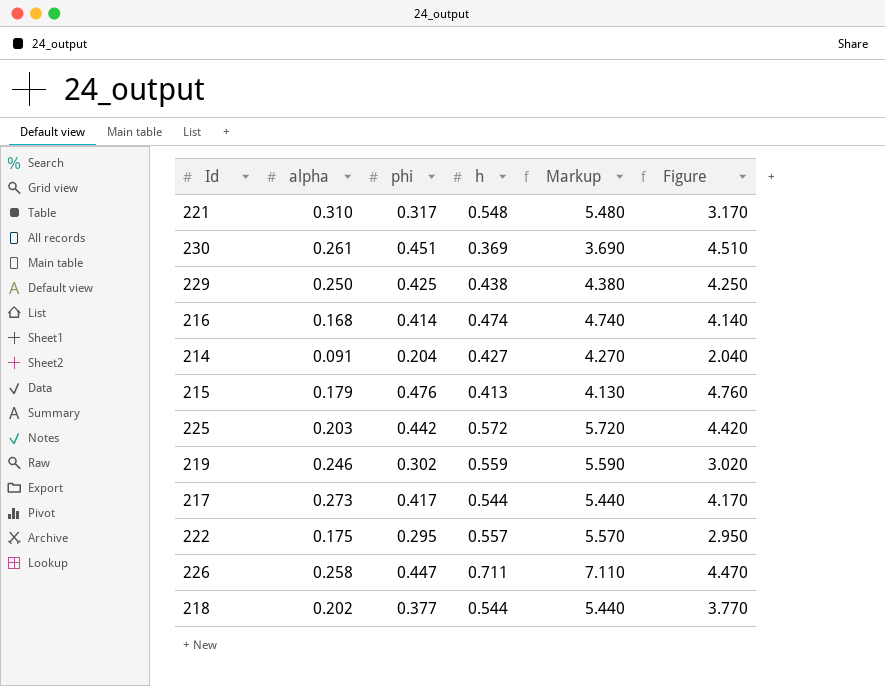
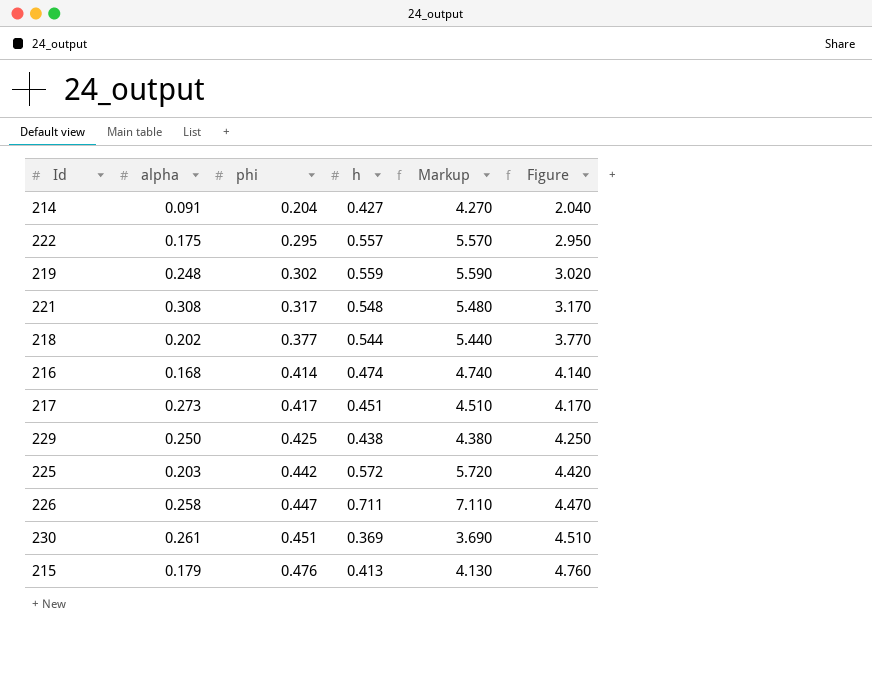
row order: none -> phi ascending
219 | alpha: 0.246 -> 0.248
221 | alpha: 0.310 -> 0.308
217 | h: 0.544 -> 0.451
217 | Markup: 5.440 -> 4.510

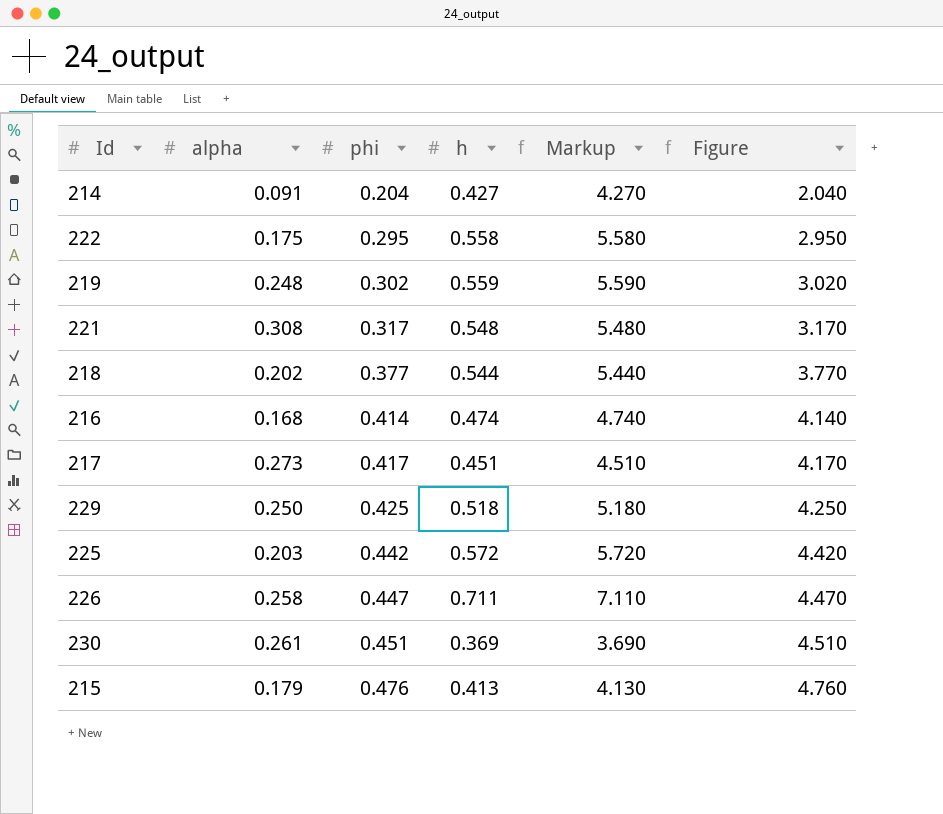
222 | h: 0.557 -> 0.558
222 | Markup: 5.570 -> 5.580
229 | h: 0.438 -> 0.518
229 | Markup: 4.380 -> 5.180

